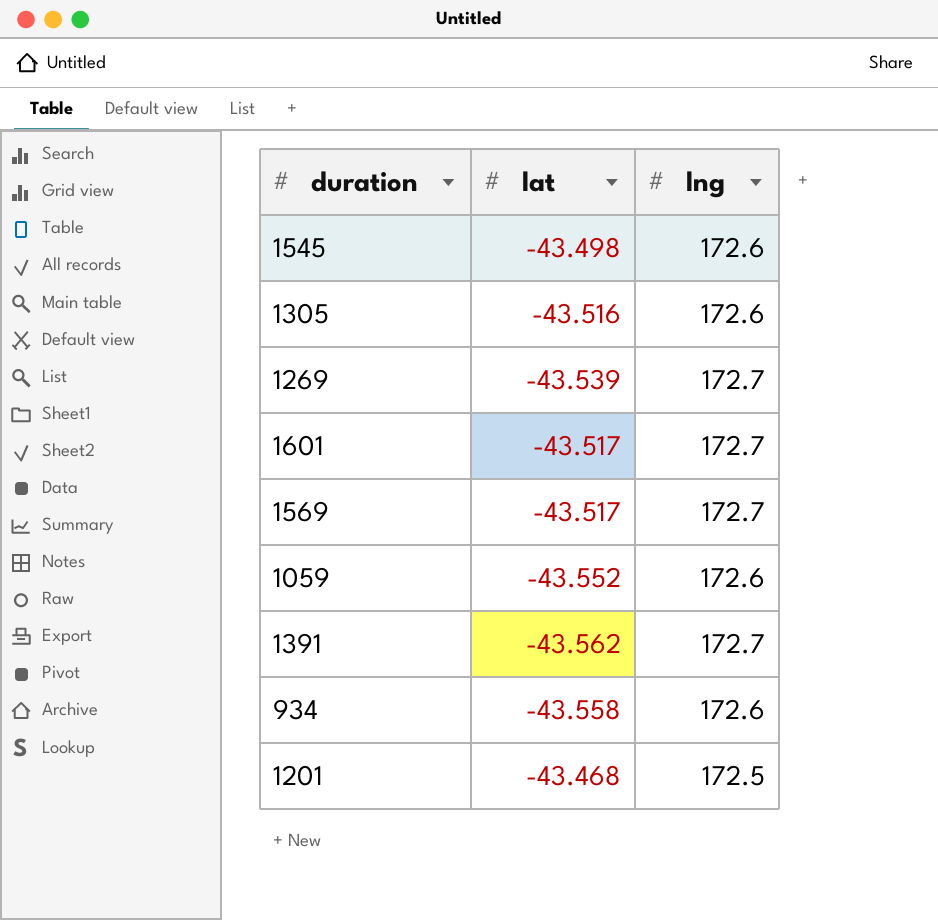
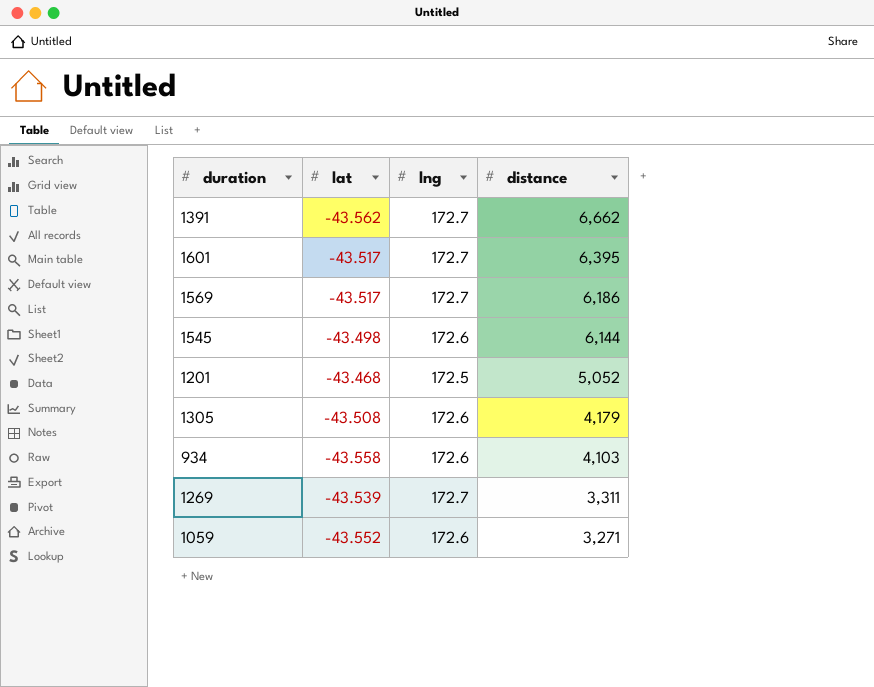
row order: none -> distance descending
column distance | position: none -> 4
1305 | lat: -43.516 -> -43.508

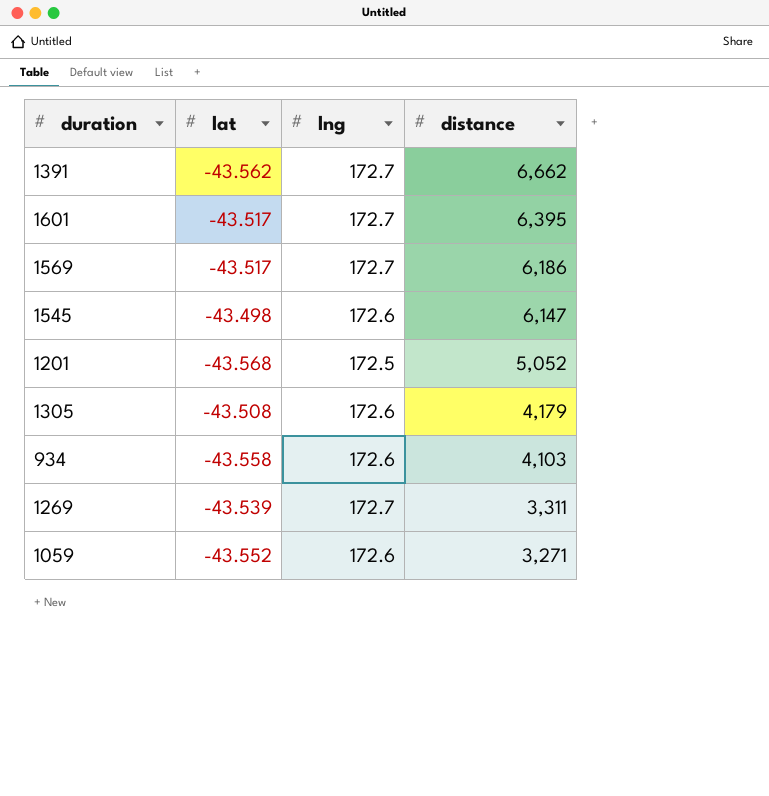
1545 | distance: 6,144 -> 6,147
1201 | lat: -43.468 -> -43.568

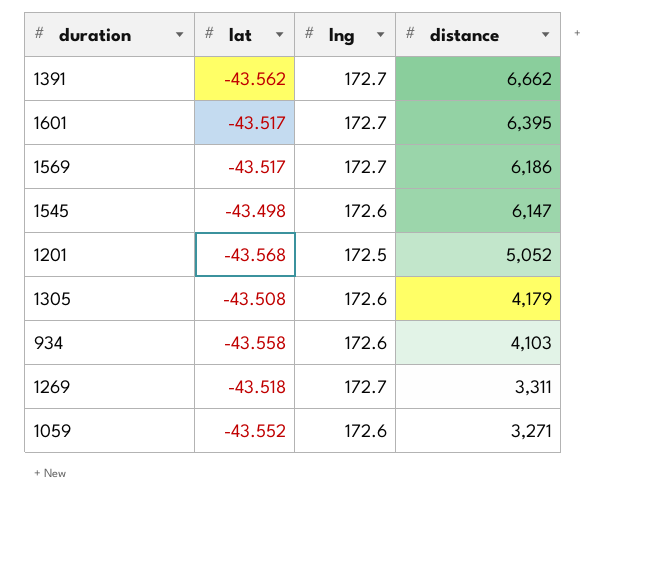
1269 | lat: -43.539 -> -43.518

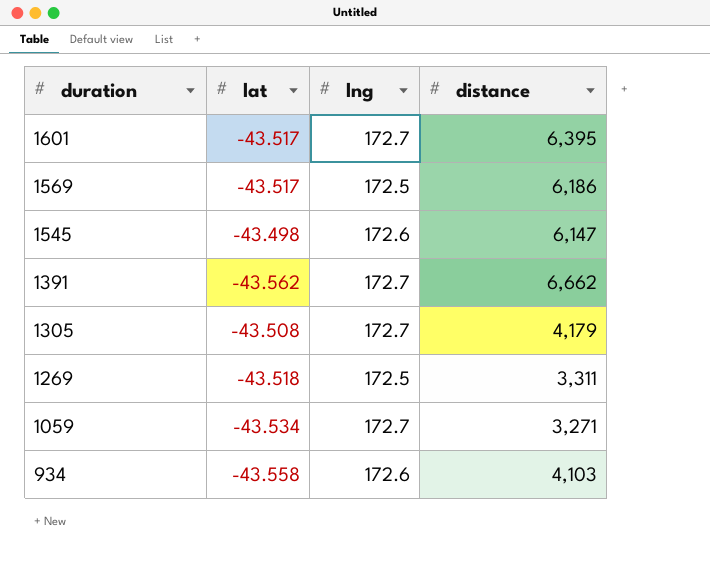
row order: distance descending -> duration descending
row 1201: -43.568 | 172.5 | 5,052 -> none
1569 | lng: 172.7 -> 172.5
1305 | lng: 172.6 -> 172.7
1269 | lng: 172.7 -> 172.5
1059 | lat: -43.552 -> -43.534
1059 | lng: 172.6 -> 172.7

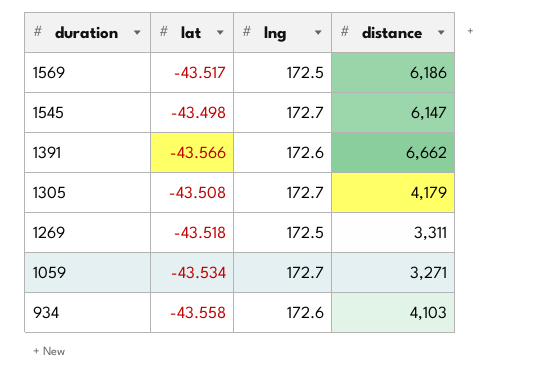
row 1601: -43.517 | 172.7 | 6,395 -> none
1545 | lng: 172.6 -> 172.7
1391 | lat: -43.562 -> -43.566
1391 | lng: 172.7 -> 172.6

